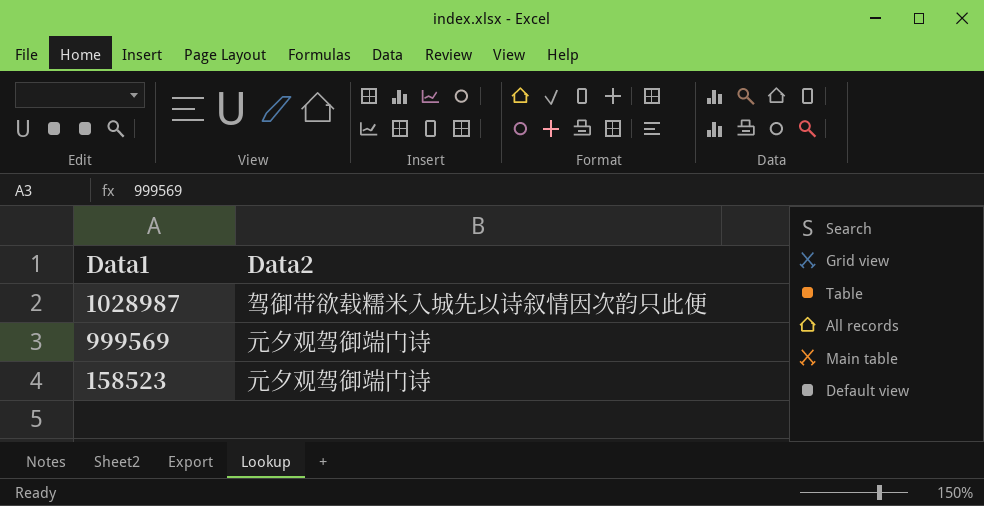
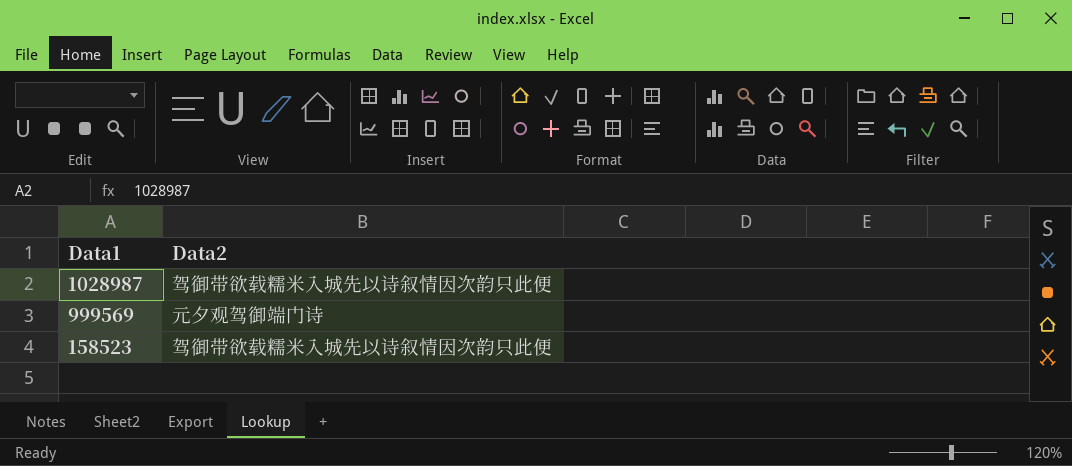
158523 | Data2: 元夕观驾御端门诗 -> 驾御带欲载糯米入城先以诗叙情因次韵只此便

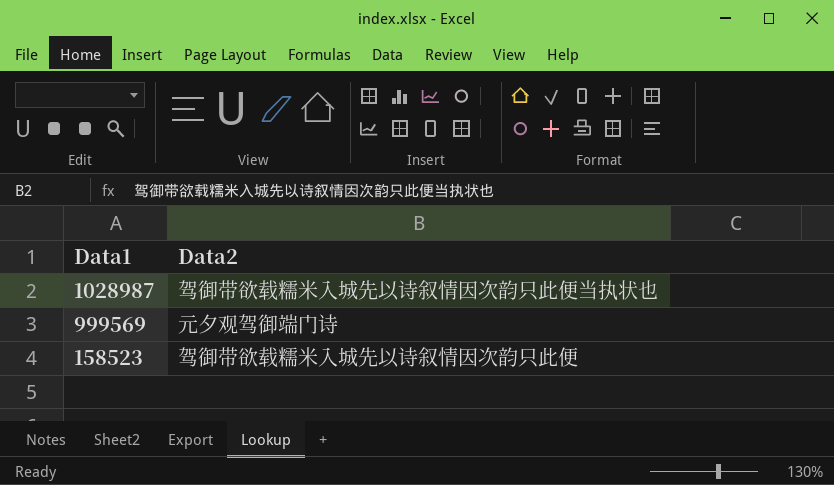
1028987 | Data2: 驾御带欲载糯米入城先以诗叙情因次韵只此便 -> 驾御带欲载糯米入城先以诗叙情因次韵只此便当执状也

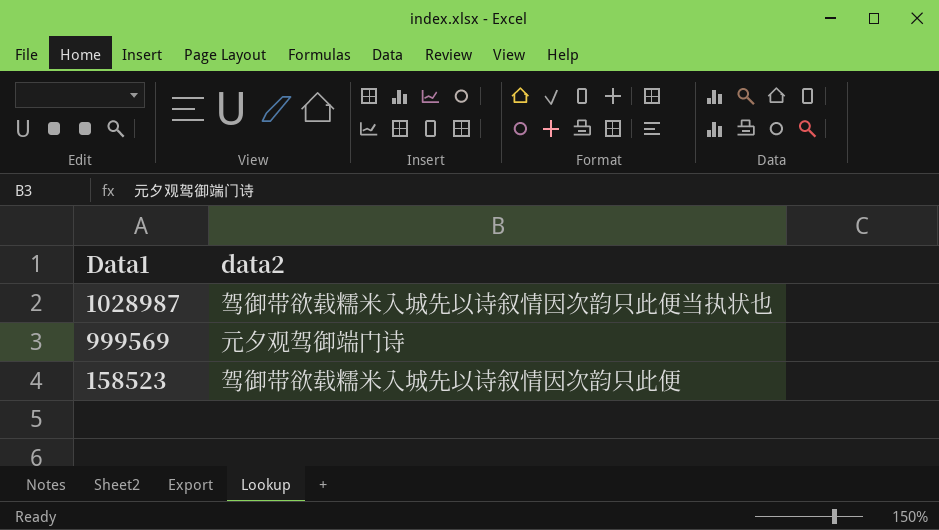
column name: Data2 -> data2

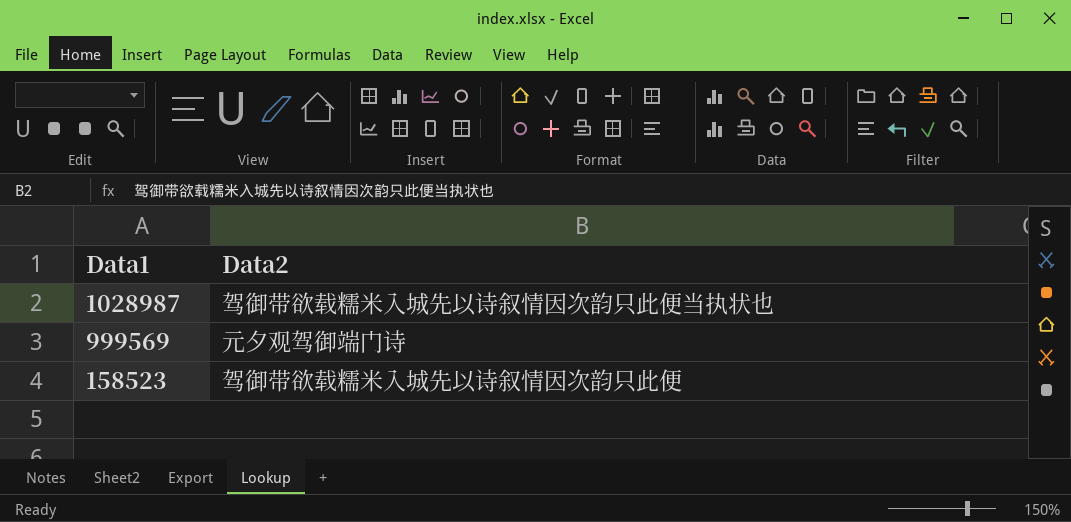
column name: data2 -> Data2

